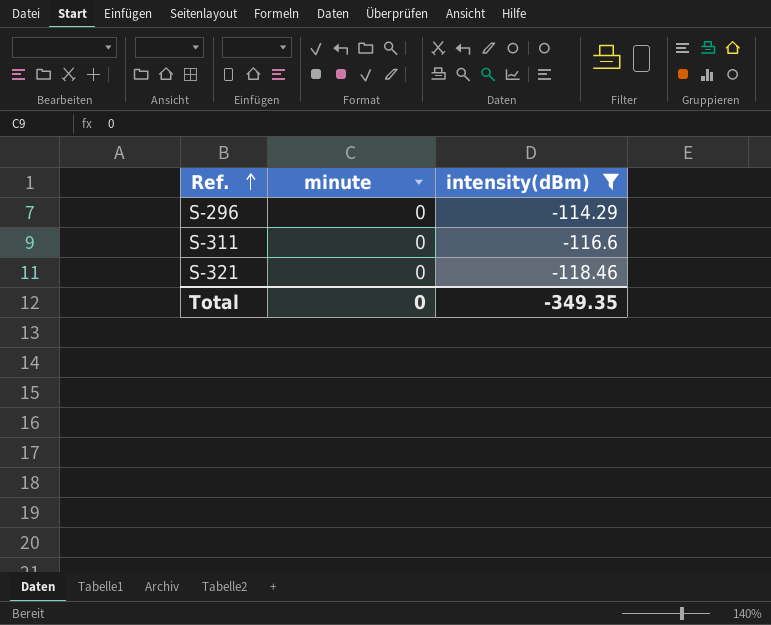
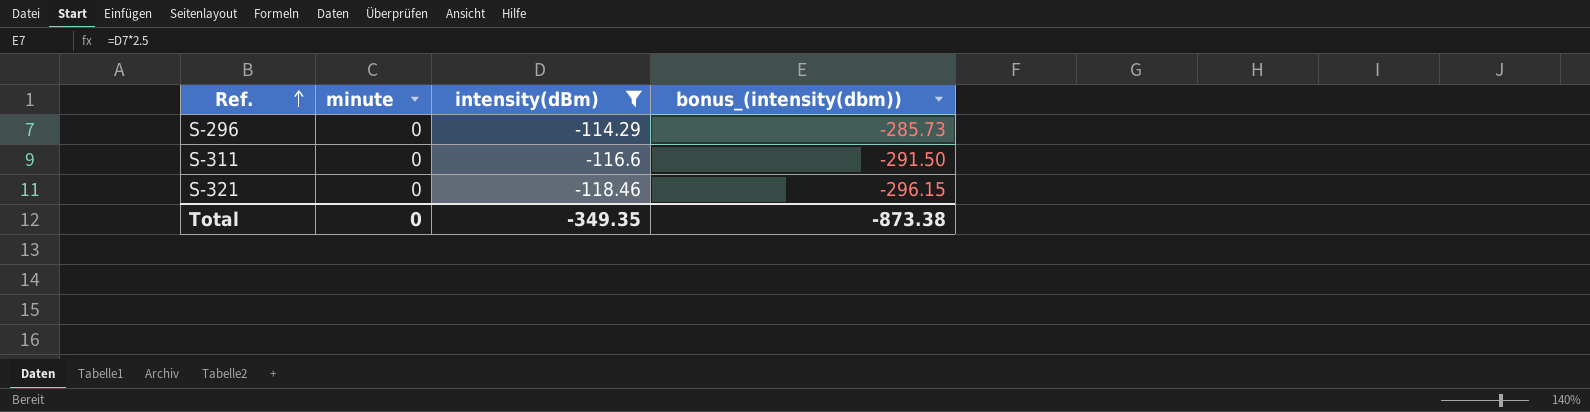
column bonus_(intensity(dbm)) | formula: none -> [intensity(dBm)] * 2.5

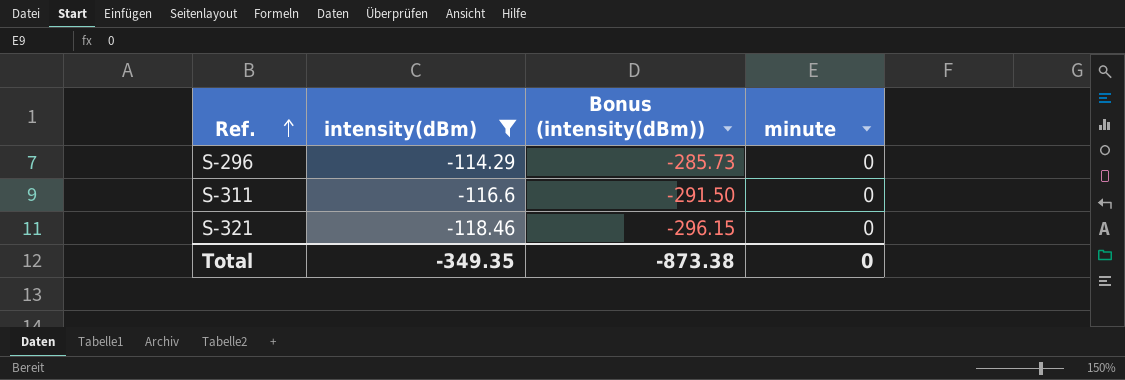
column name: bonus_(intensity(dbm)) -> Bonus (intensity(dBm))
column minute | position: 2 -> 4

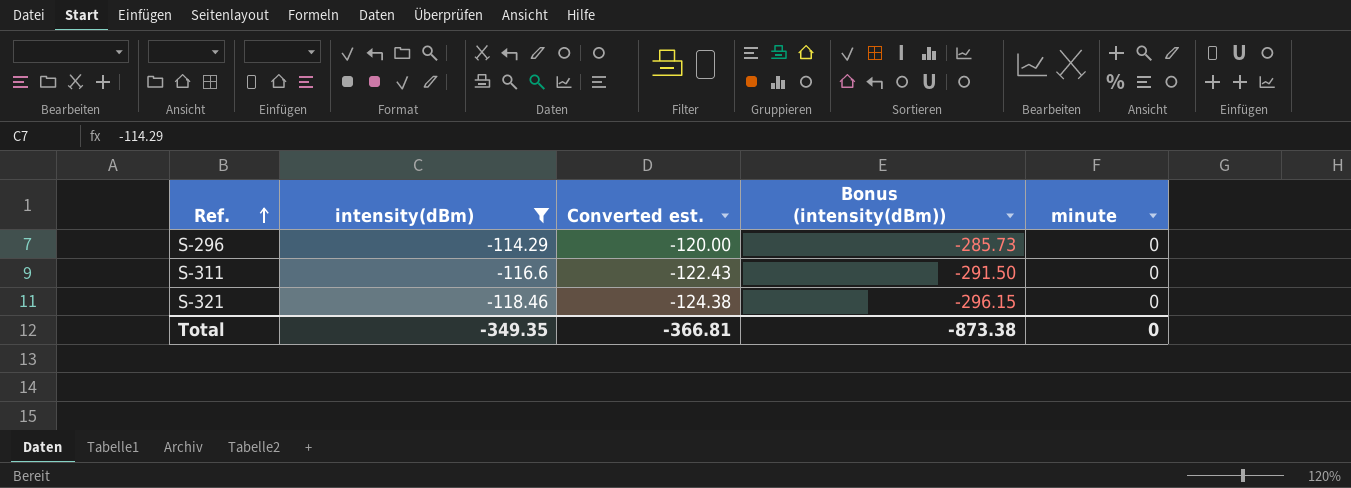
column Converted est. | formula: none -> [intensity(dBm)] * 1.05

